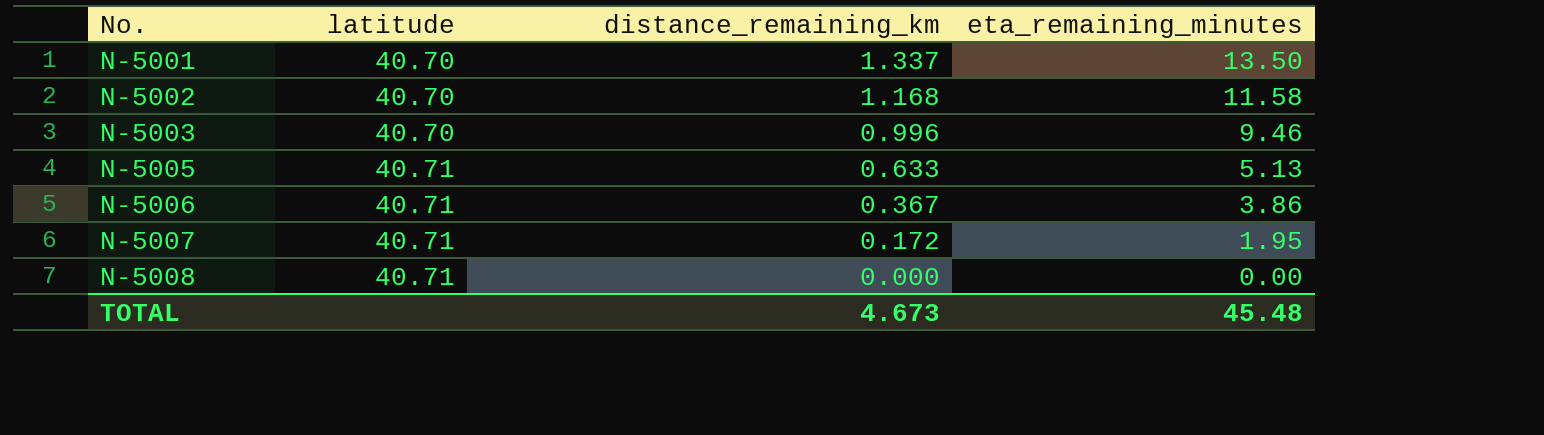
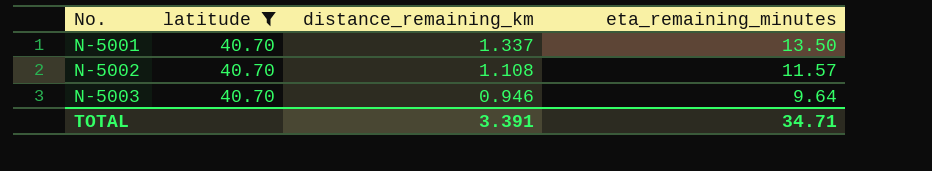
filter: none -> latitude = 40.70
N-5002 | distance_remaining_km: 1.168 -> 1.108
N-5002 | eta_remaining_minutes: 11.58 -> 11.57
N-5003 | distance_remaining_km: 0.996 -> 0.946
N-5003 | eta_remaining_minutes: 9.46 -> 9.64
TOTAL | distance_remaining_km: 4.673 -> 3.391
TOTAL | eta_remaining_minutes: 45.48 -> 34.71

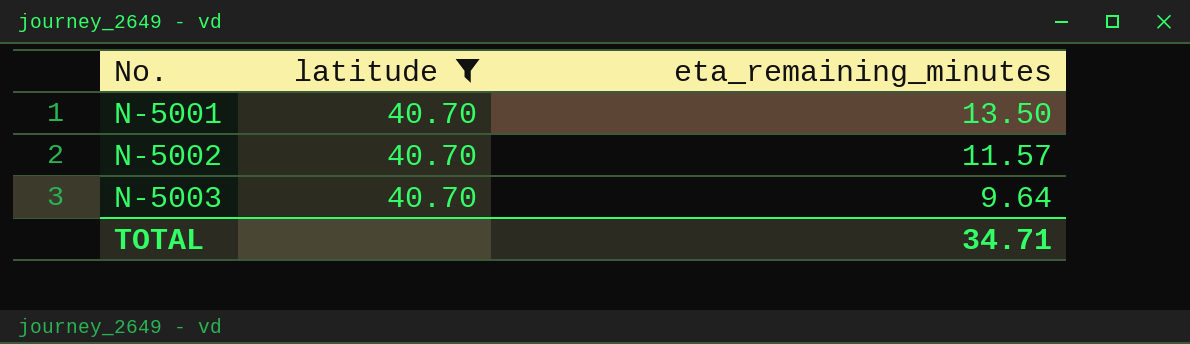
column distance_remaining_km | position: 3 -> none

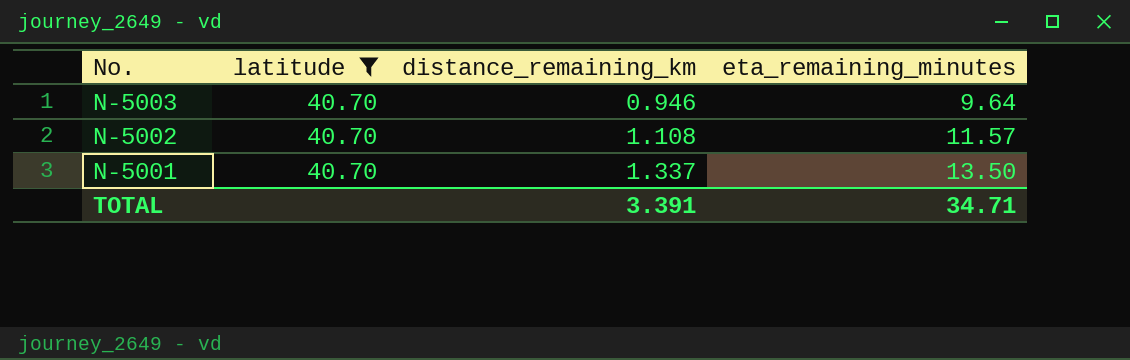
row order: No. ascending -> No. descending
column distance_remaining_km | position: none -> 3

